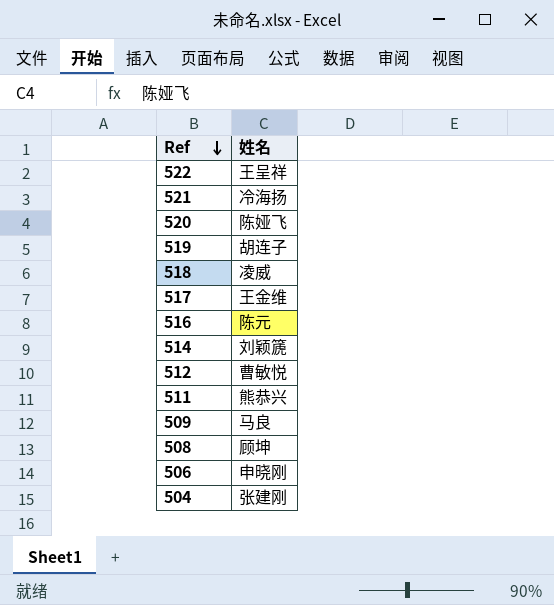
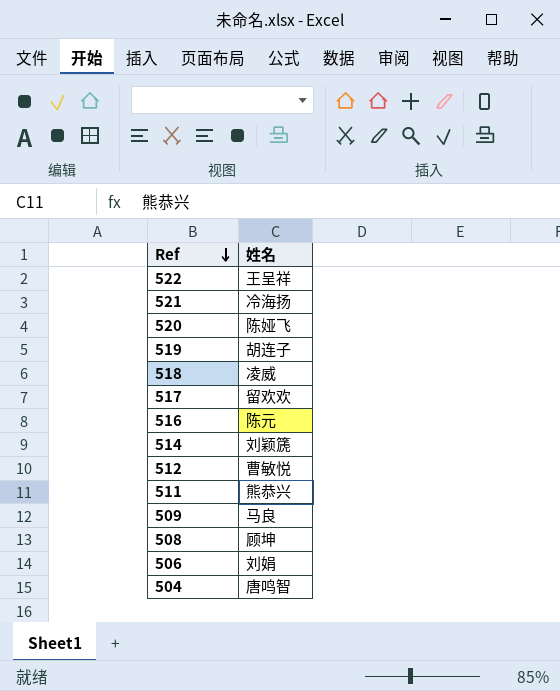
517 | 姓名: 王金维 -> 留欢欢
506 | 姓名: 申晓刚 -> 刘娟
504 | 姓名: 张建刚 -> 唐鸣智

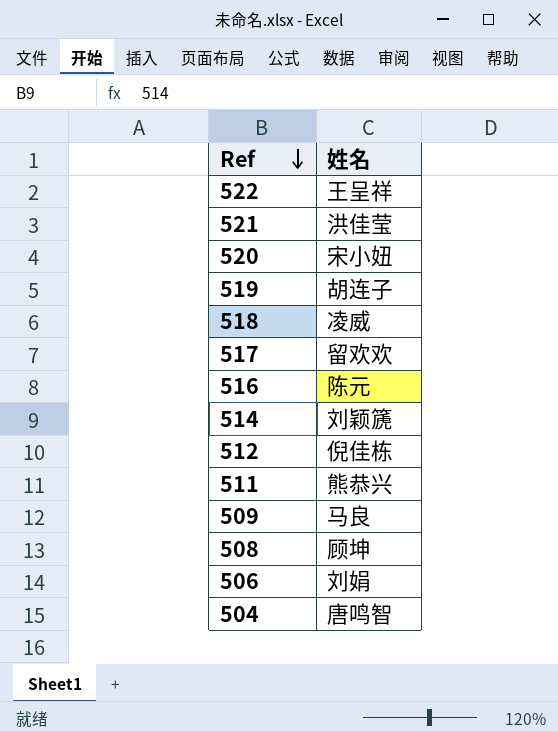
521 | 姓名: 冷海扬 -> 洪佳莹
520 | 姓名: 陈娅飞 -> 宋小妞
512 | 姓名: 曹敏悦 -> 倪佳栋

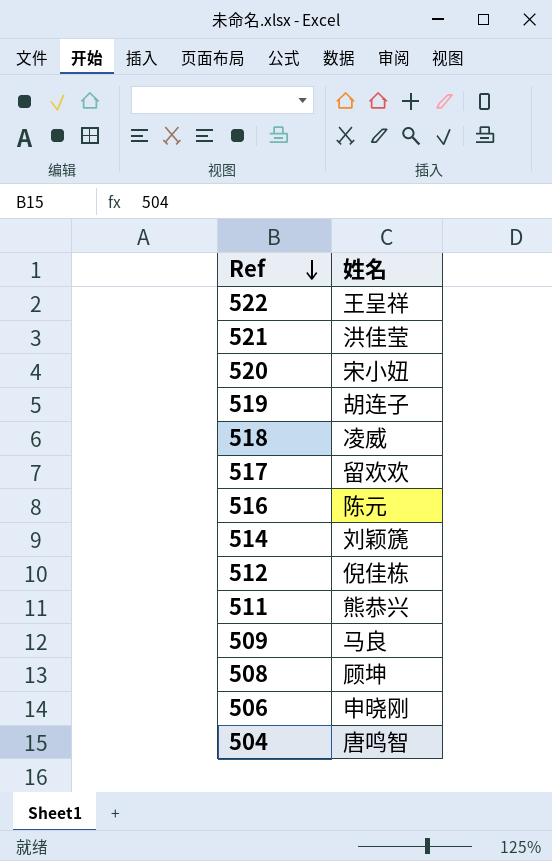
506 | 姓名: 刘娟 -> 申晓刚

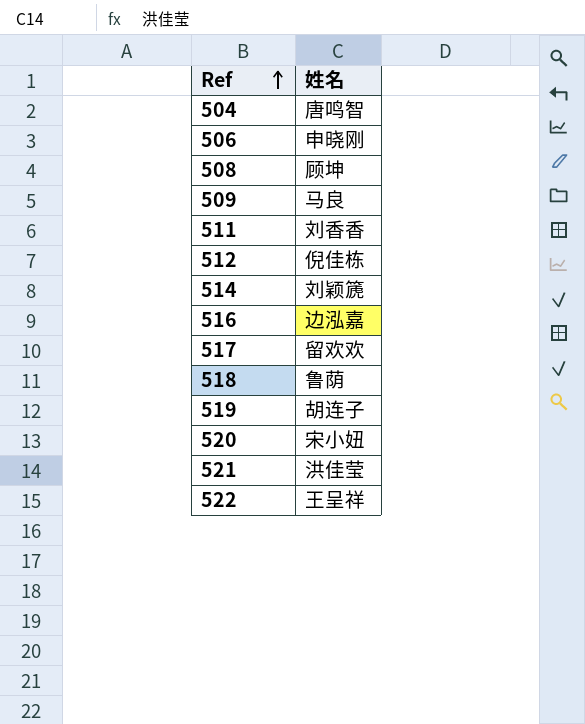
row order: Ref descending -> Ref ascending
511 | 姓名: 熊恭兴 -> 刘香香
516 | 姓名: 陈元 -> 边泓嘉
518 | 姓名: 凌威 -> 鲁荫

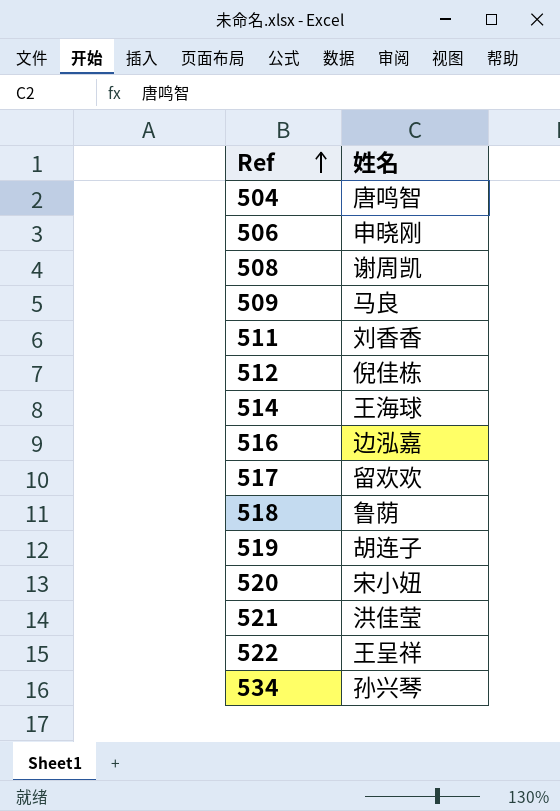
508 | 姓名: 顾坤 -> 谢周凯
514 | 姓名: 刘颖篪 -> 王海球
row 534: none -> 孙兴琴

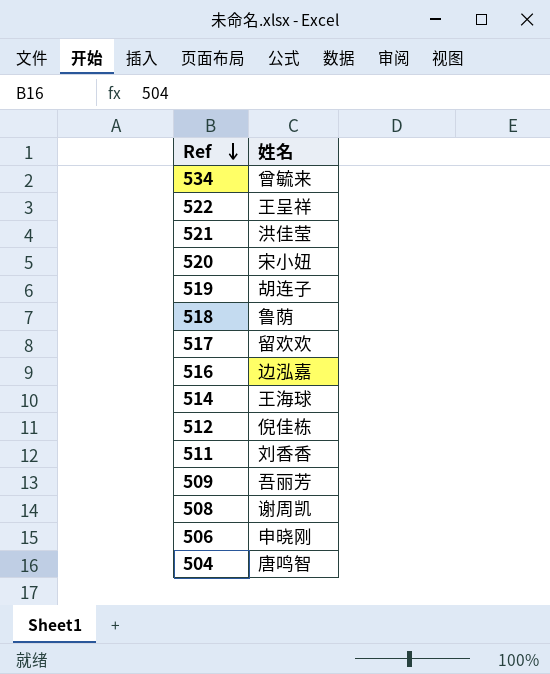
row order: Ref ascending -> Ref descending
534 | 姓名: 孙兴琴 -> 曾毓来
509 | 姓名: 马良 -> 吾丽芳

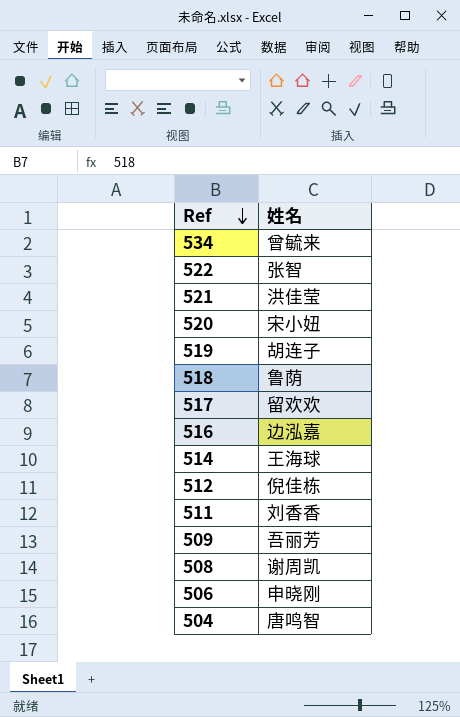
522 | 姓名: 王呈祥 -> 张智

